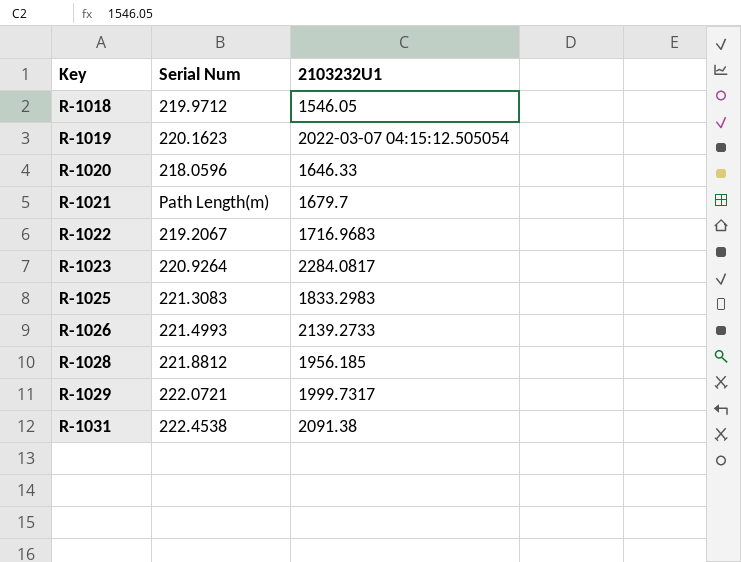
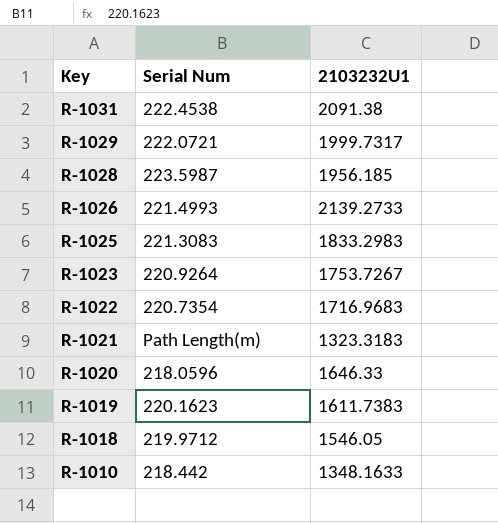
row order: Key ascending -> Key descending
R-1028 | Serial Num: 221.8812 -> 223.5987
R-1023 | 2103232U1: 2284.0817 -> 1753.7267
R-1022 | Serial Num: 219.2067 -> 220.7354
R-1021 | 2103232U1: 1679.7 -> 1323.3183
R-1019 | 2103232U1: 2022-03-07 04:15:12.505054 -> 1611.7383
row R-1010: none -> 218.442 | 1348.1633

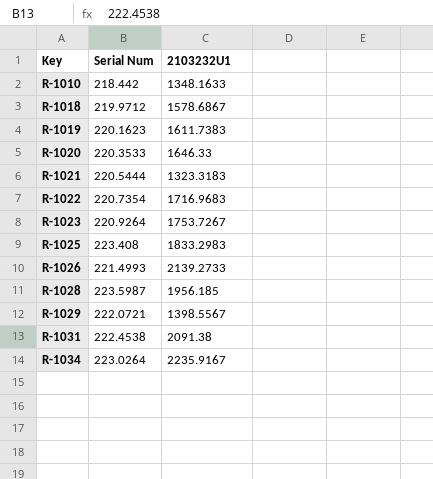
row order: Key descending -> Key ascending
R-1018 | 2103232U1: 1546.05 -> 1578.6867
R-1020 | Serial Num: 218.0596 -> 220.3533
R-1021 | Serial Num: Path Length(m) -> 220.5444
R-1025 | Serial Num: 221.3083 -> 223.408
R-1029 | 2103232U1: 1999.7317 -> 1398.5567
row R-1034: none -> 223.0264 | 2235.9167

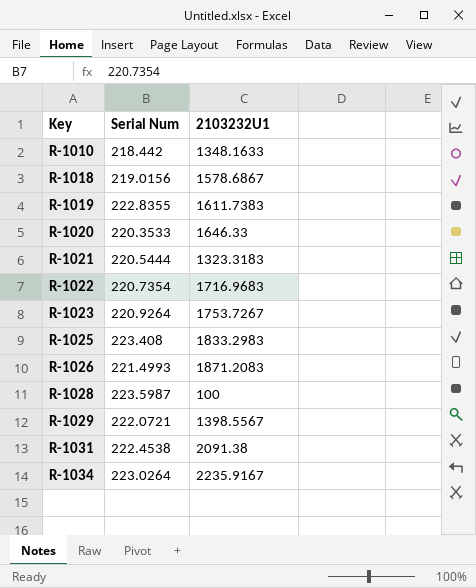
R-1018 | Serial Num: 219.9712 -> 219.0156
R-1019 | Serial Num: 220.1623 -> 222.8355
R-1026 | 2103232U1: 2139.2733 -> 1871.2083
R-1028 | 2103232U1: 1956.185 -> 100

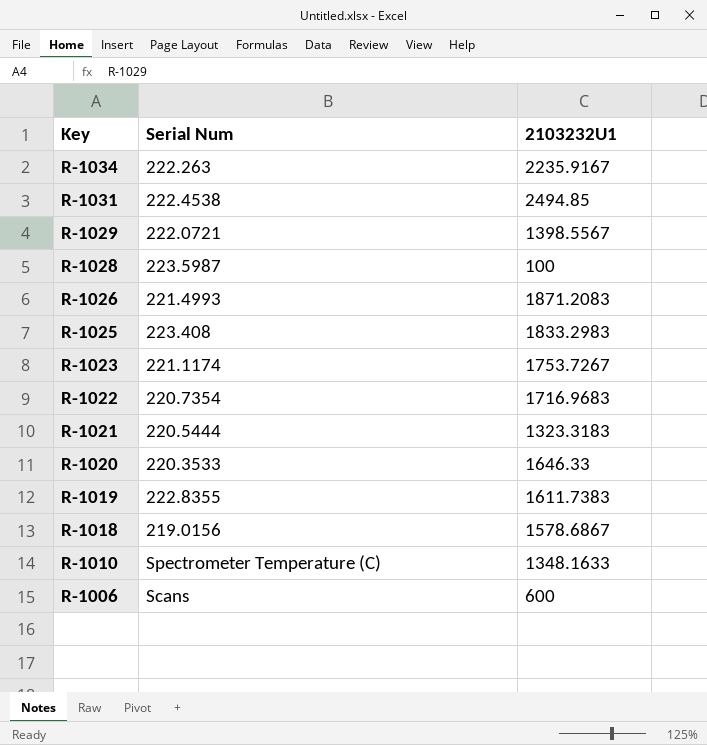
row order: Key ascending -> Key descending
R-1034 | Serial Num: 223.0264 -> 222.263
R-1031 | 2103232U1: 2091.38 -> 2494.85
R-1023 | Serial Num: 220.9264 -> 221.1174
R-1010 | Serial Num: 218.442 -> Spectrometer Temperature (C)
row R-1006: none -> Scans | 600

